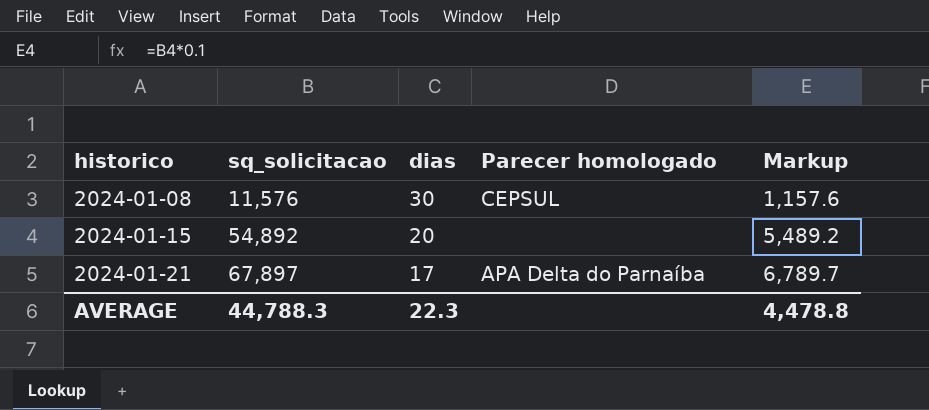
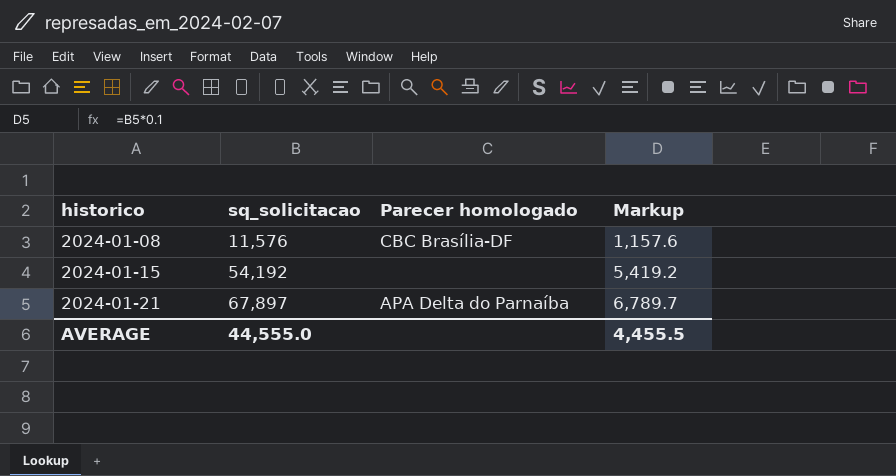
column dias | position: 3 -> none
2024-01-08 | Parecer homologado: CEPSUL -> CBC Brasília-DF
2024-01-15 | sq_solicitacao: 54,892 -> 54,192
2024-01-15 | Markup: 5,489.2 -> 5,419.2
AVERAGE | sq_solicitacao: 44,788.3 -> 44,555.0
AVERAGE | Markup: 4,478.8 -> 4,455.5

